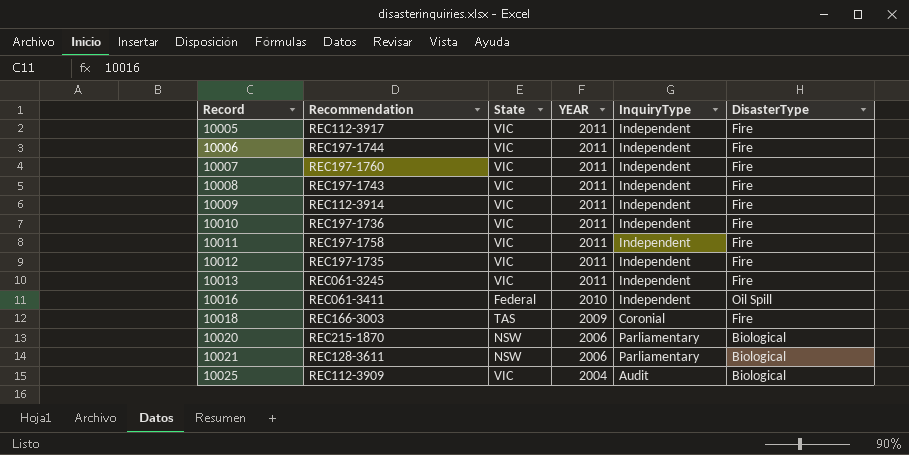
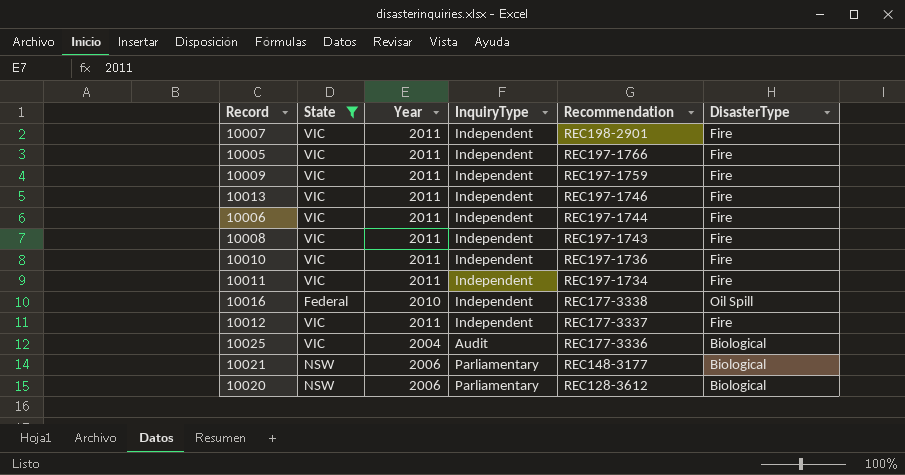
filter: none -> State != TAS
row order: Record ascending -> Recommendation descending
column name: YEAR -> Year
column Recommendation | position: 2 -> 5
10007 | Recommendation: REC197-1760 -> REC198-2901
10005 | Recommendation: REC112-3917 -> REC197-1766
10009 | Recommendation: REC112-3914 -> REC197-1759
10013 | Recommendation: REC061-3245 -> REC197-1746
10011 | Recommendation: REC197-1758 -> REC197-1734
10016 | Recommendation: REC061-3411 -> REC177-3338
10012 | Recommendation: REC197-1735 -> REC177-3337
10025 | Recommendation: REC112-3909 -> REC177-3336
10021 | Recommendation: REC128-3611 -> REC148-3177
10020 | Recommendation: REC215-1870 -> REC128-3612

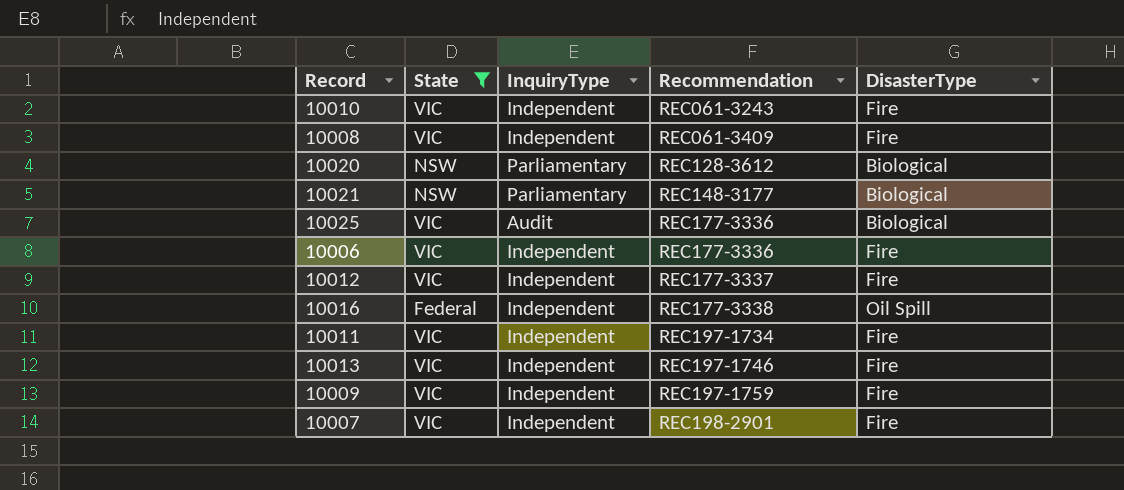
row order: Recommendation descending -> Recommendation ascending
column Year | position: 3 -> none
row 10005: VIC | 2011 | Independent | REC197-1766 | Fire -> none
10010 | Recommendation: REC197-1736 -> REC061-3243
10008 | Recommendation: REC197-1743 -> REC061-3409
10006 | Recommendation: REC197-1744 -> REC177-3336

